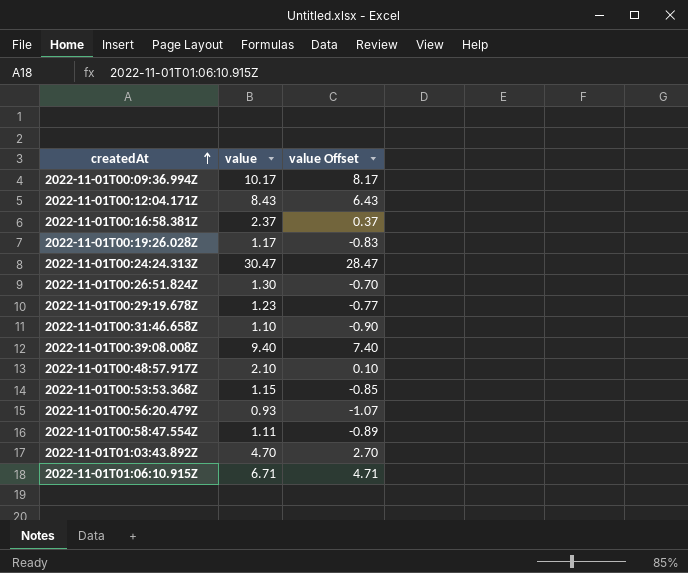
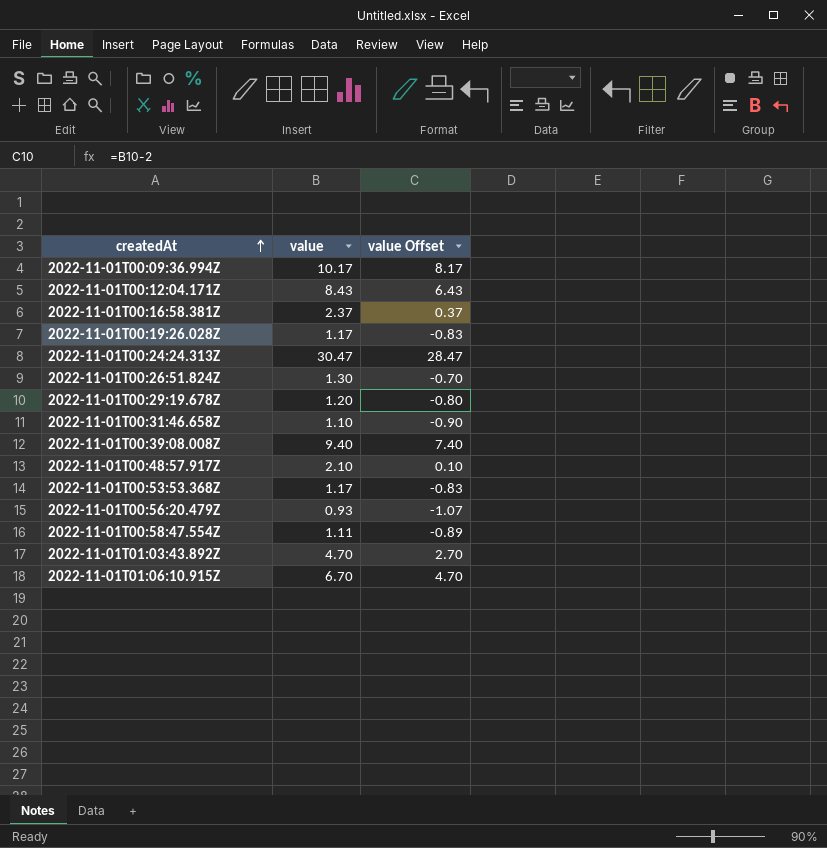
2022-11-01T00:29:19.678Z | value: 1.23 -> 1.20
2022-11-01T00:29:19.678Z | value Offset: -0.77 -> -0.80
2022-11-01T00:53:53.368Z | value: 1.15 -> 1.17
2022-11-01T00:53:53.368Z | value Offset: -0.85 -> -0.83
2022-11-01T01:06:10.915Z | value: 6.71 -> 6.70
2022-11-01T01:06:10.915Z | value Offset: 4.71 -> 4.70

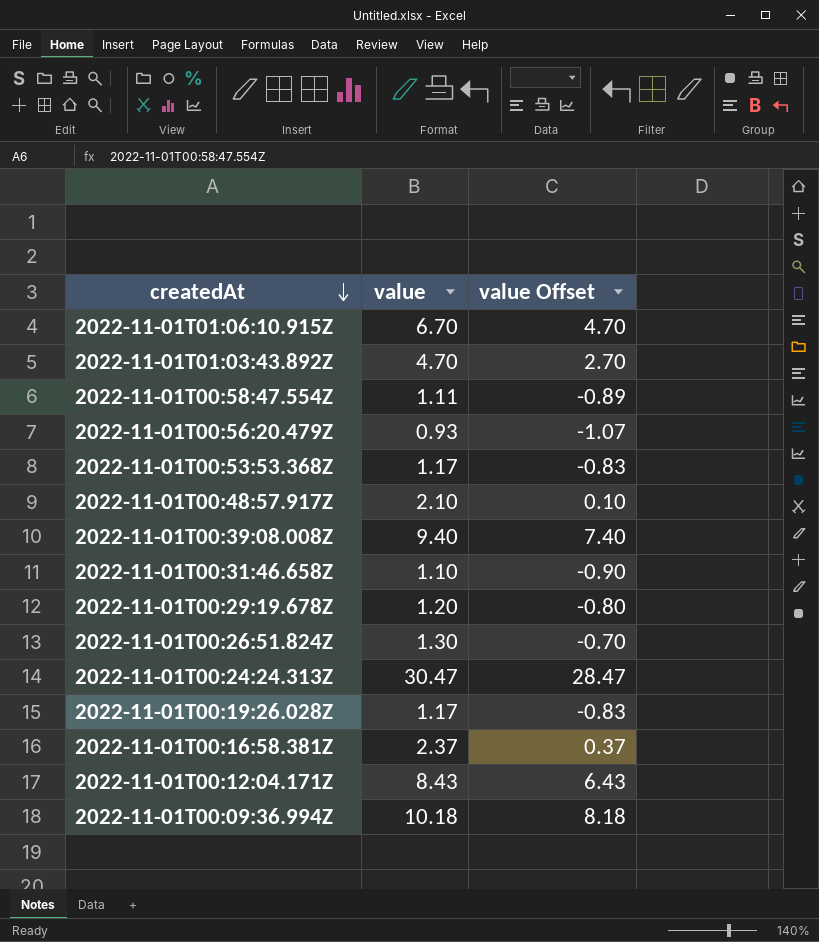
row order: createdAt ascending -> createdAt descending
2022-11-01T00:09:36.994Z | value: 10.17 -> 10.18
2022-11-01T00:09:36.994Z | value Offset: 8.17 -> 8.18

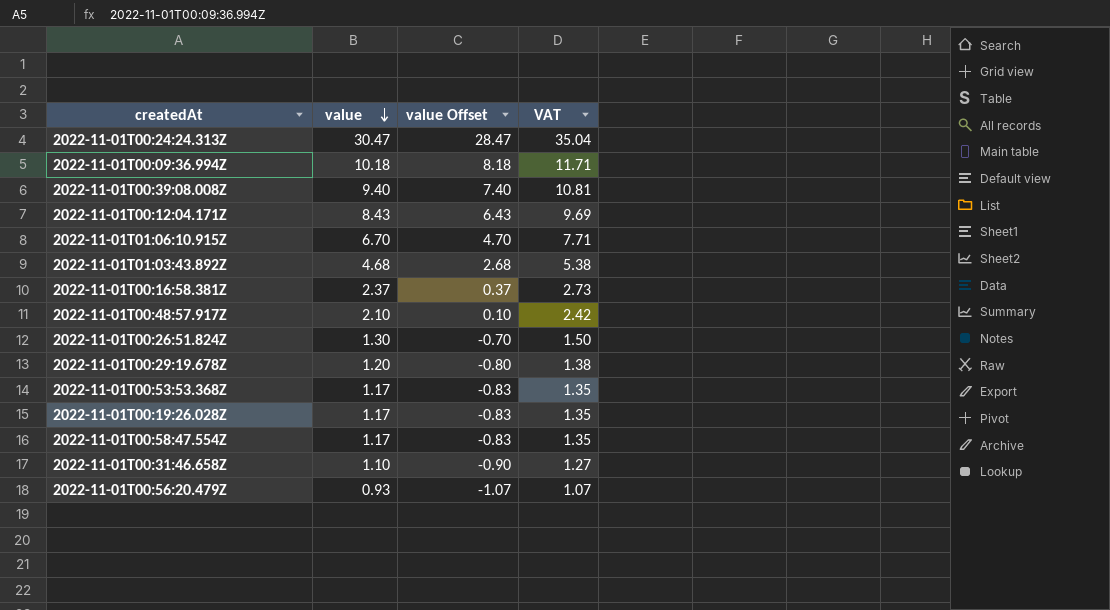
row order: createdAt descending -> value descending
column VAT | formula: none -> [value] * 1.15
2022-11-01T01:03:43.892Z | value: 4.70 -> 4.68
2022-11-01T01:03:43.892Z | value Offset: 2.70 -> 2.68
2022-11-01T00:58:47.554Z | value: 1.11 -> 1.17
2022-11-01T00:58:47.554Z | value Offset: -0.89 -> -0.83

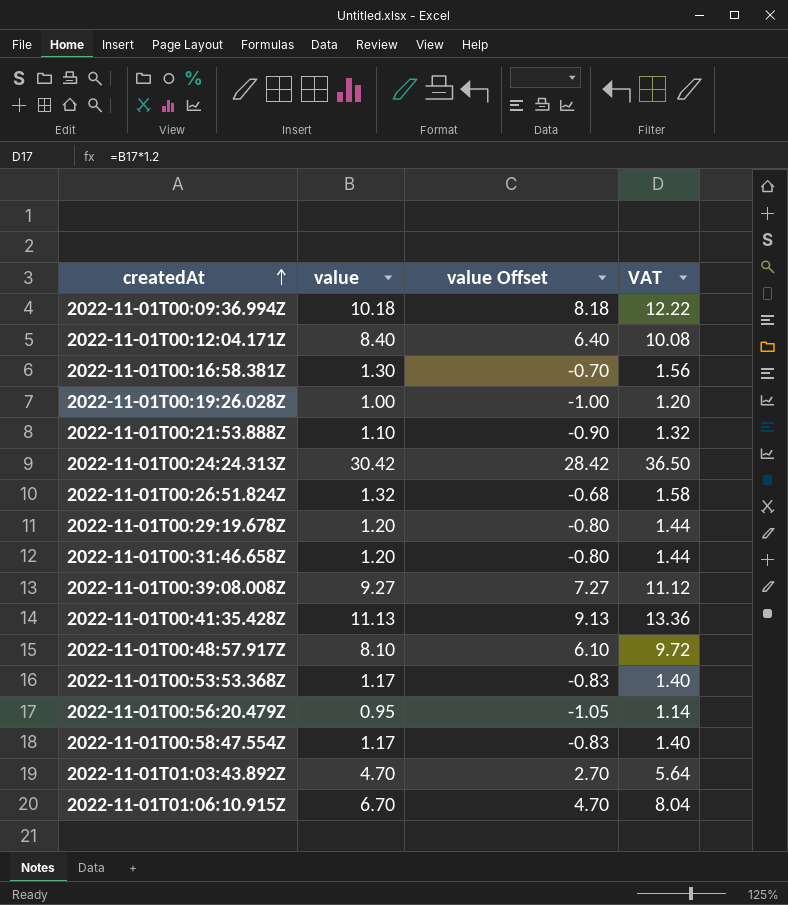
row order: value descending -> createdAt ascending
column VAT | formula: [value] * 1.15 -> [value] * 1.2
2022-11-01T00:12:04.171Z | value: 8.43 -> 8.40
2022-11-01T00:12:04.171Z | value Offset: 6.43 -> 6.40
2022-11-01T00:16:58.381Z | value: 2.37 -> 1.30
2022-11-01T00:16:58.381Z | value Offset: 0.37 -> -0.70
2022-11-01T00:19:26.028Z | value: 1.17 -> 1.00
2022-11-01T00:19:26.028Z | value Offset: -0.83 -> -1.00
row 2022-11-01T00:21:53.888Z: none -> 1.10 | -0.90 | 1.32
2022-11-01T00:24:24.313Z | value: 30.47 -> 30.42
2022-11-01T00:24:24.313Z | value Offset: 28.47 -> 28.42
2022-11-01T00:26:51.824Z | value: 1.30 -> 1.32
2022-11-01T00:26:51.824Z | value Offset: -0.70 -> -0.68
2022-11-01T00:31:46.658Z | value: 1.10 -> 1.20
2022-11-01T00:31:46.658Z | value Offset: -0.90 -> -0.80
2022-11-01T00:39:08.008Z | value: 9.40 -> 9.27
2022-11-01T00:39:08.008Z | value Offset: 7.40 -> 7.27
row 2022-11-01T00:41:35.428Z: none -> 11.13 | 9.13 | 13.36
2022-11-01T00:48:57.917Z | value: 2.10 -> 8.10
2022-11-01T00:48:57.917Z | value Offset: 0.10 -> 6.10
2022-11-01T00:56:20.479Z | value: 0.93 -> 0.95
2022-11-01T00:56:20.479Z | value Offset: -1.07 -> -1.05
2022-11-01T01:03:43.892Z | value: 4.68 -> 4.70
2022-11-01T01:03:43.892Z | value Offset: 2.68 -> 2.70

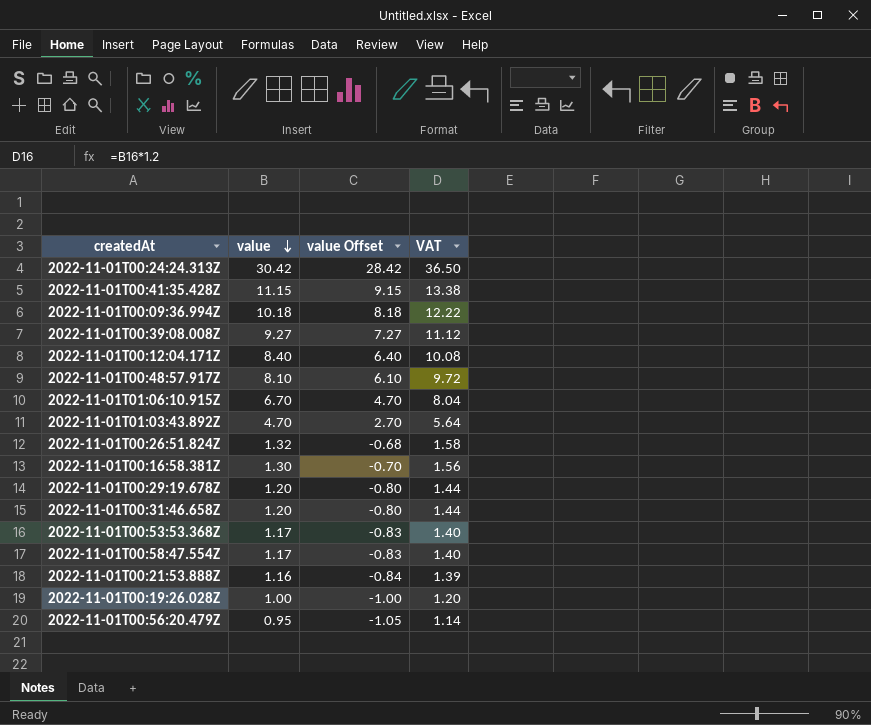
row order: createdAt ascending -> value descending
2022-11-01T00:41:35.428Z | value: 11.13 -> 11.15
2022-11-01T00:41:35.428Z | value Offset: 9.13 -> 9.15
2022-11-01T00:41:35.428Z | VAT: 13.36 -> 13.38
2022-11-01T00:21:53.888Z | value: 1.10 -> 1.16
2022-11-01T00:21:53.888Z | value Offset: -0.90 -> -0.84
2022-11-01T00:21:53.888Z | VAT: 1.32 -> 1.39

